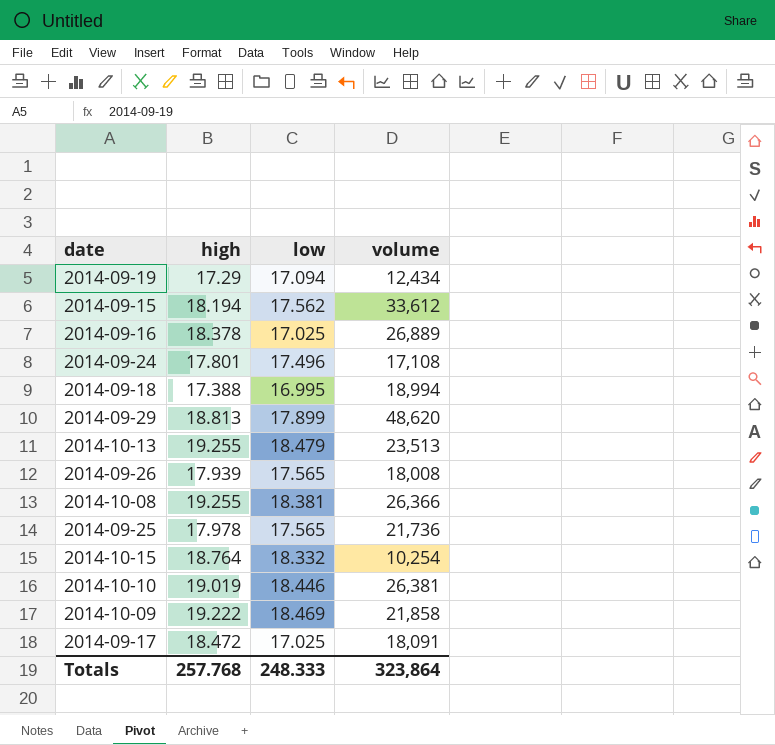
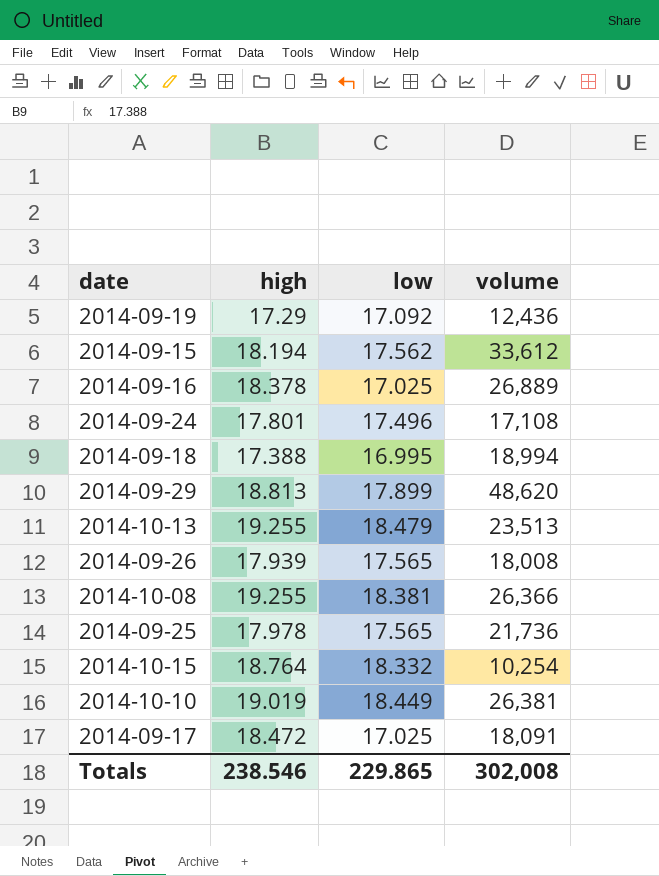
row 2014-10-09: 19.222 | 18.469 | 21,858 -> none
2014-09-19 | low: 17.094 -> 17.092
2014-09-19 | volume: 12,434 -> 12,436
2014-10-10 | low: 18.446 -> 18.449
Totals | high: 257.768 -> 238.546
Totals | low: 248.333 -> 229.865
Totals | volume: 323,864 -> 302,008

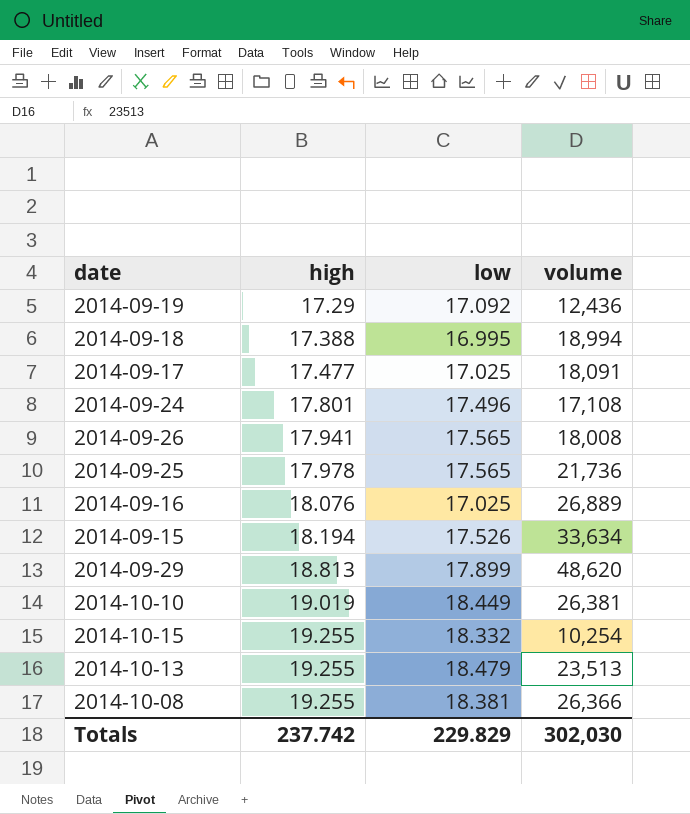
row order: none -> high ascending
2014-09-17 | high: 18.472 -> 17.477
2014-09-26 | high: 17.939 -> 17.941
2014-09-16 | high: 18.378 -> 18.076
2014-09-15 | low: 17.562 -> 17.526
2014-09-15 | volume: 33,612 -> 33,634
2014-10-15 | high: 18.764 -> 19.255
Totals | high: 238.546 -> 237.742
Totals | low: 229.865 -> 229.829
Totals | volume: 302,008 -> 302,030

